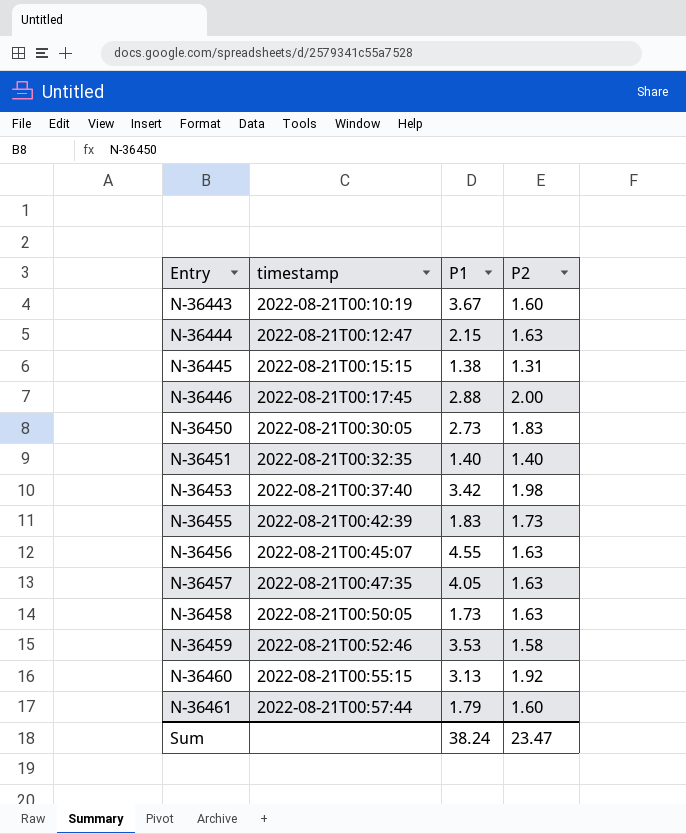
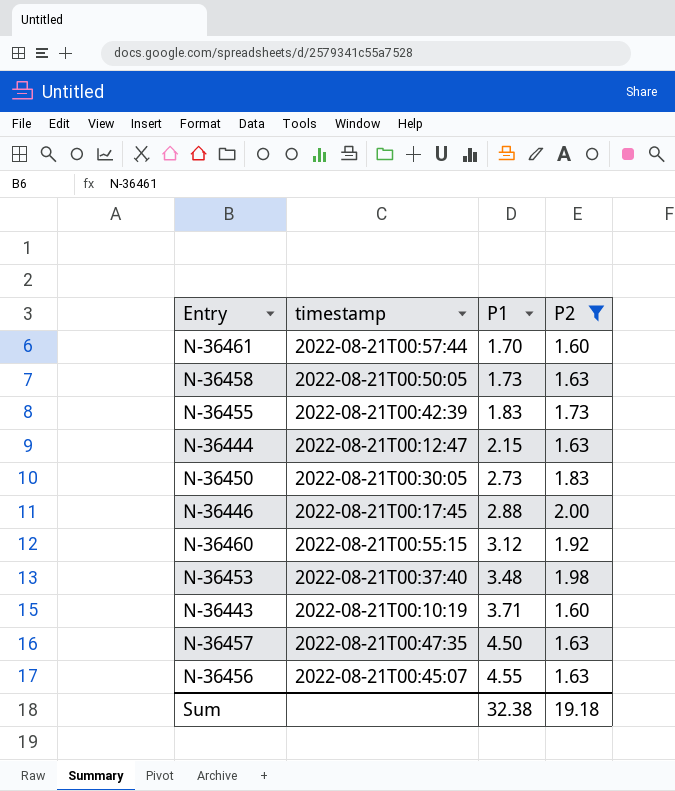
filter: none -> P2 >= 1.60
row order: Entry ascending -> P1 ascending
N-36461 | P1: 1.79 -> 1.70
N-36460 | P1: 3.13 -> 3.12
N-36453 | P1: 3.42 -> 3.48
N-36443 | P1: 3.67 -> 3.71
N-36457 | P1: 4.05 -> 4.50
Sum | P1: 38.24 -> 32.38
Sum | P2: 23.47 -> 19.18

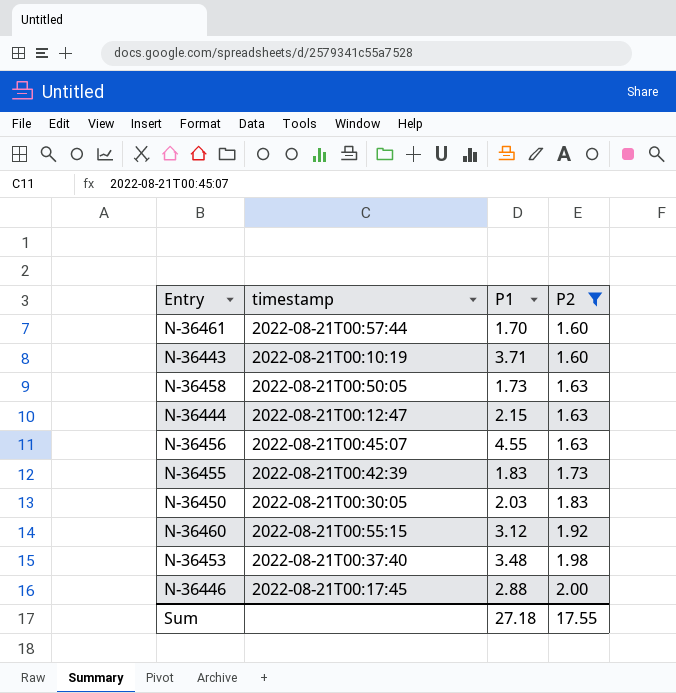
row order: P1 ascending -> P2 ascending
row N-36457: 2022-08-21T00:47:35 | 4.50 | 1.63 -> none
N-36450 | P1: 2.73 -> 2.03
Sum | P1: 32.38 -> 27.18
Sum | P2: 19.18 -> 17.55

